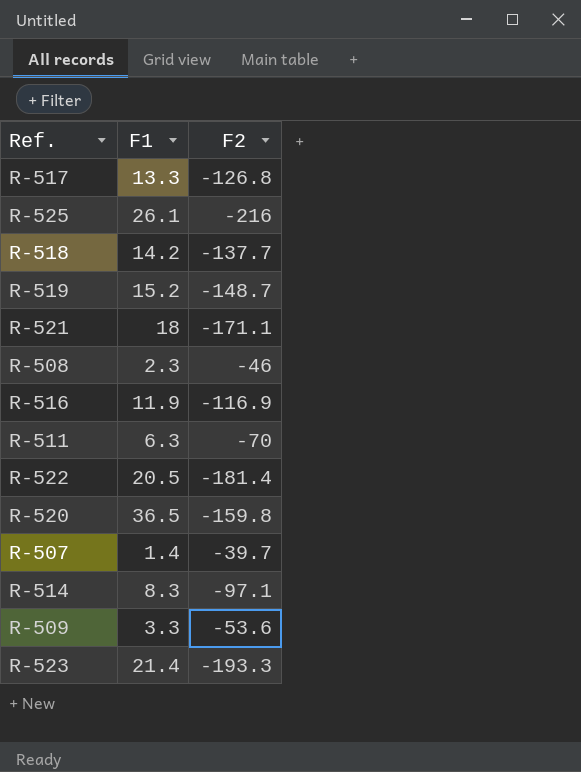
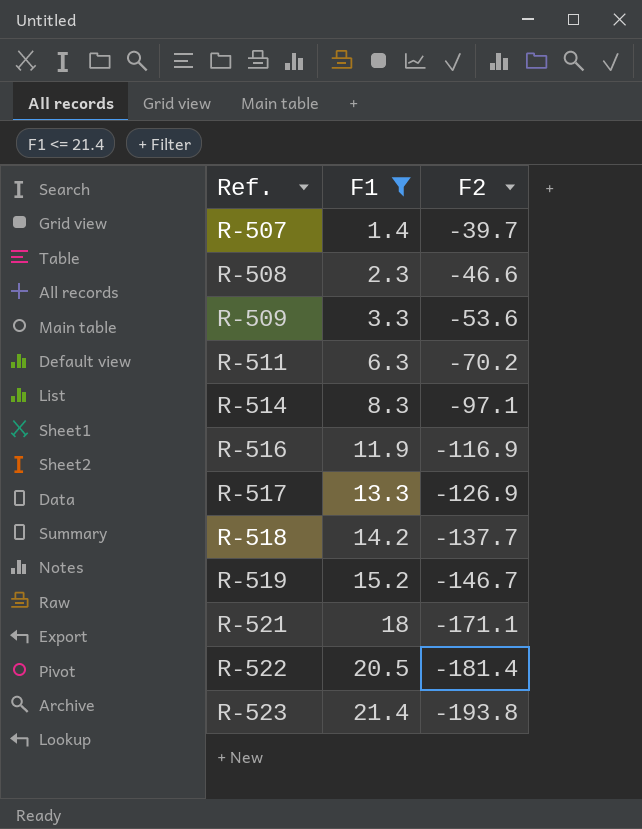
filter: none -> F1 <= 21.4
row order: none -> Ref. ascending
R-508 | F2: -46 -> -46.6
R-511 | F2: -70 -> -70.2
R-517 | F2: -126.8 -> -126.9
R-519 | F2: -148.7 -> -146.7
R-523 | F2: -193.3 -> -193.8

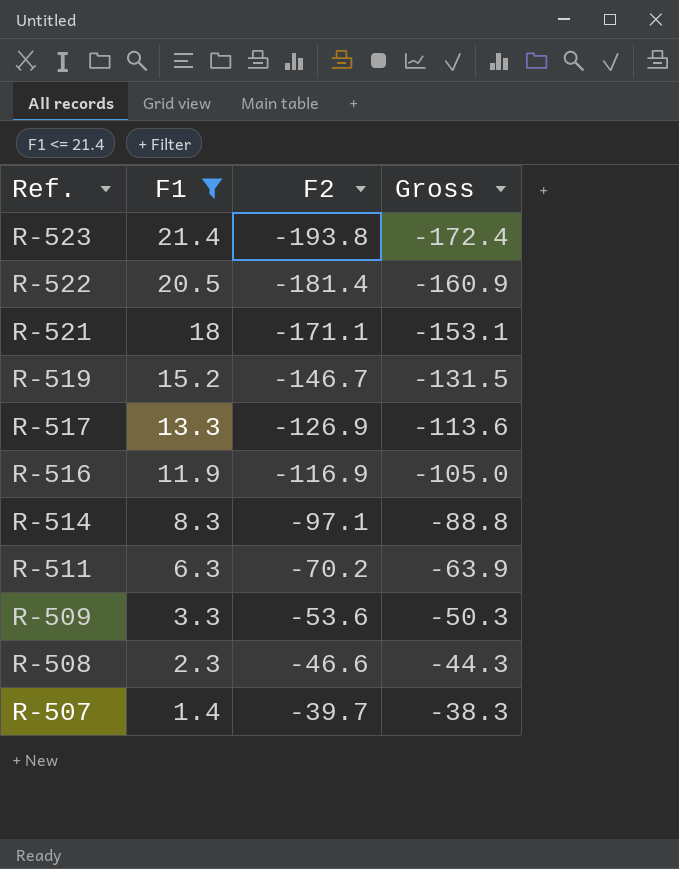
row order: Ref. ascending -> Ref. descending
column Gross | formula: none -> [F1] + [F2]
row R-518: 14.2 | -137.7 -> none

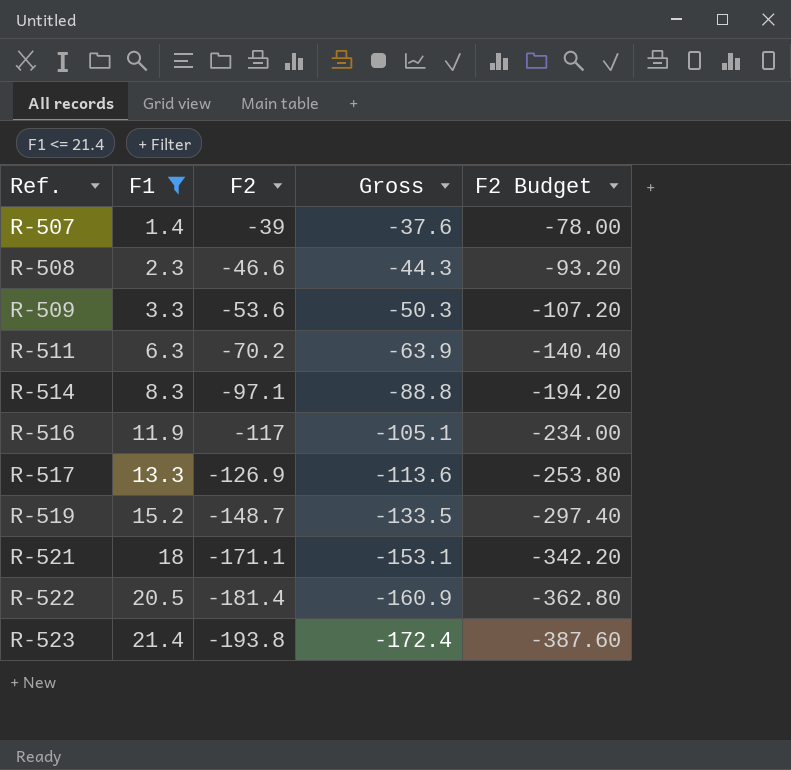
row order: Ref. descending -> Ref. ascending
column F2 Budget | formula: none -> [F2] * 2
R-507 | F2: -39.7 -> -39
R-507 | Gross: -38.3 -> -37.6
R-516 | F2: -116.9 -> -117
R-516 | Gross: -105.0 -> -105.1
R-519 | F2: -146.7 -> -148.7
R-519 | Gross: -131.5 -> -133.5

